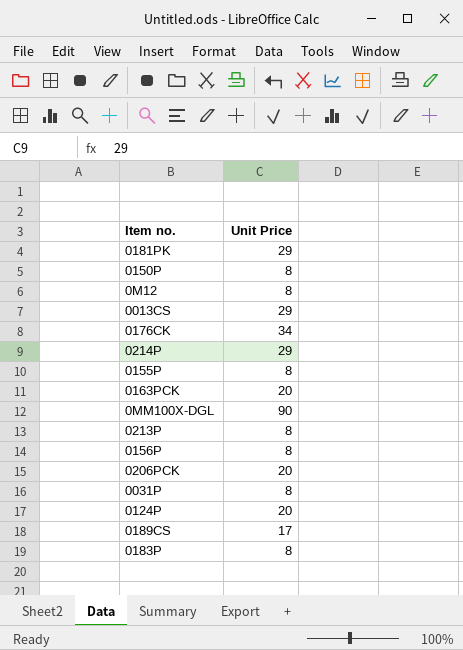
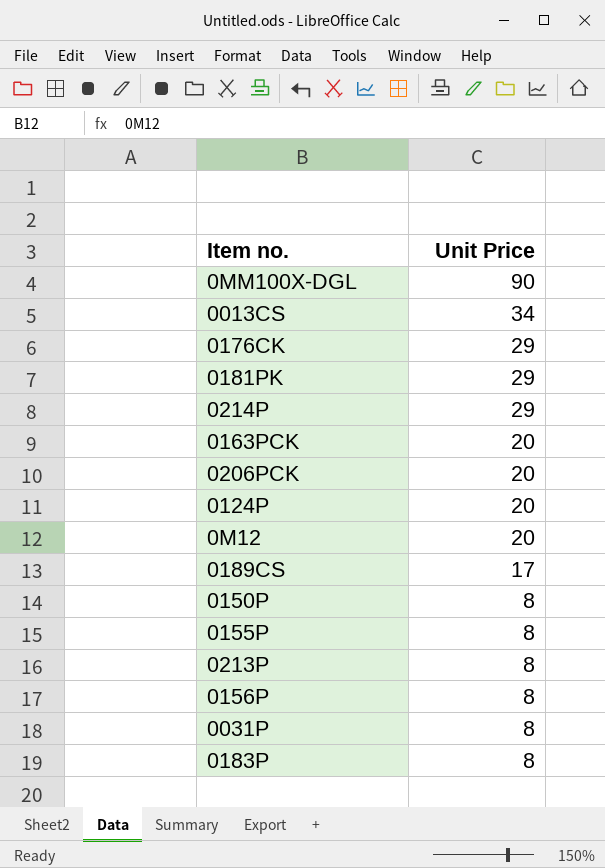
row order: none -> Unit Price descending
0013CS | Unit Price: 29 -> 34
0176CK | Unit Price: 34 -> 29
0M12 | Unit Price: 8 -> 20

